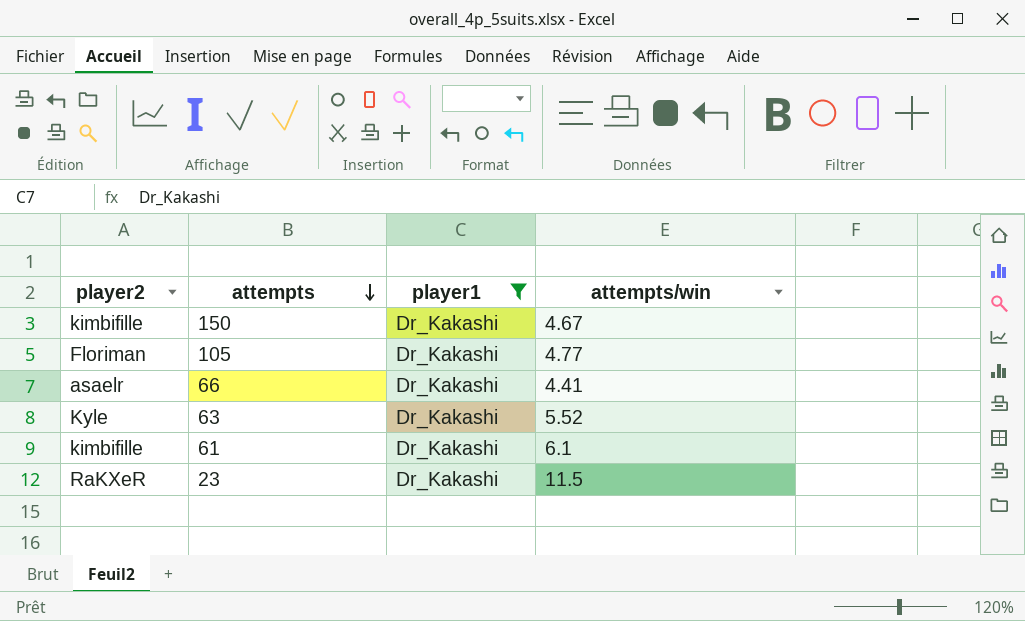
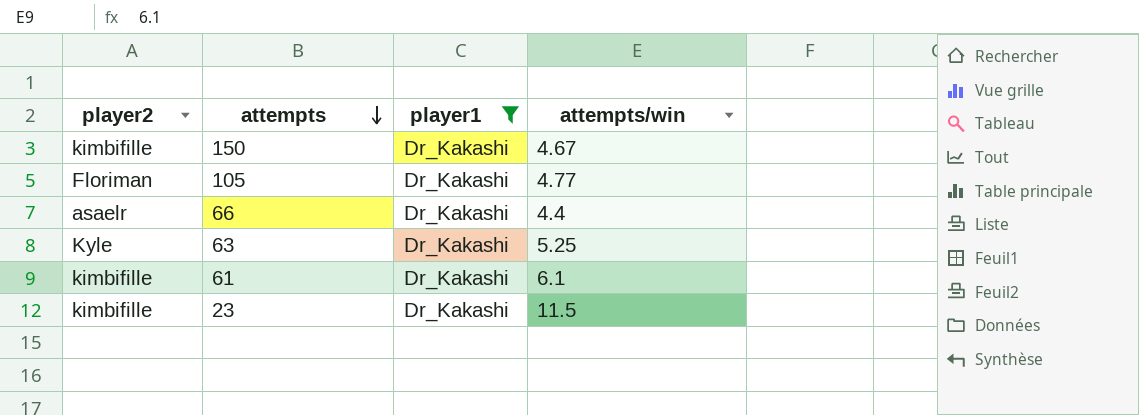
66 | attempts/win: 4.41 -> 4.4
63 | attempts/win: 5.52 -> 5.25
23 | player2: RaKXeR -> kimbifille

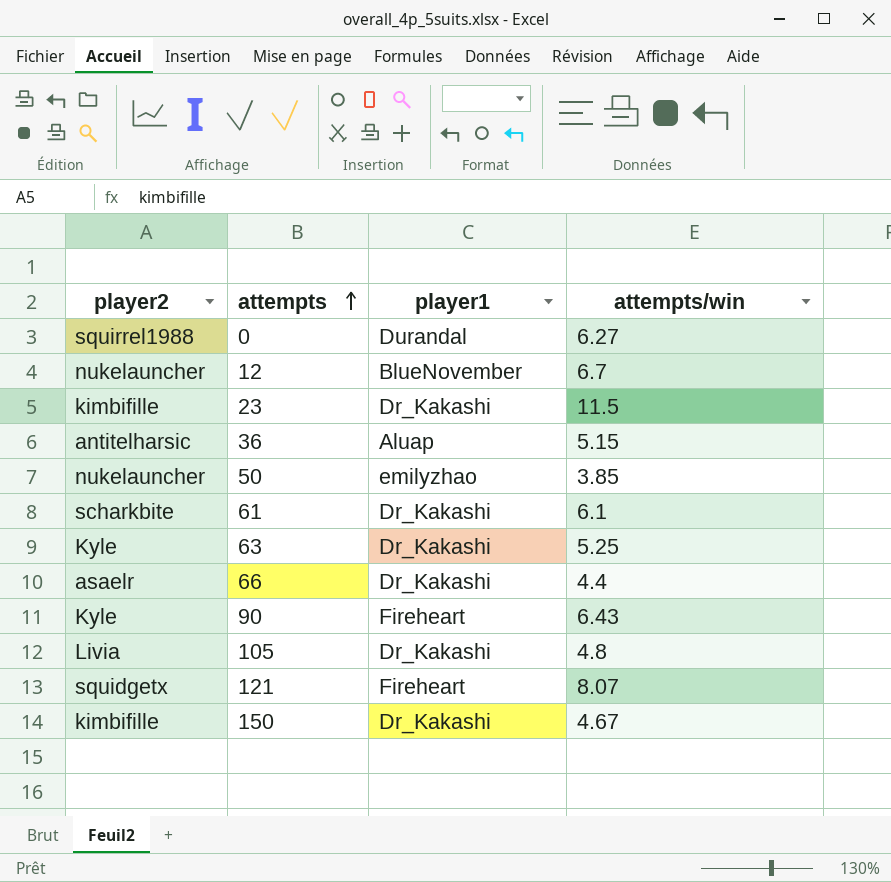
filter: player1 = Dr_Kakashi -> none
row order: attempts descending -> attempts ascending
61 | player2: kimbifille -> scharkbite
105 | player2: Floriman -> Livia
105 | attempts/win: 4.77 -> 4.8

